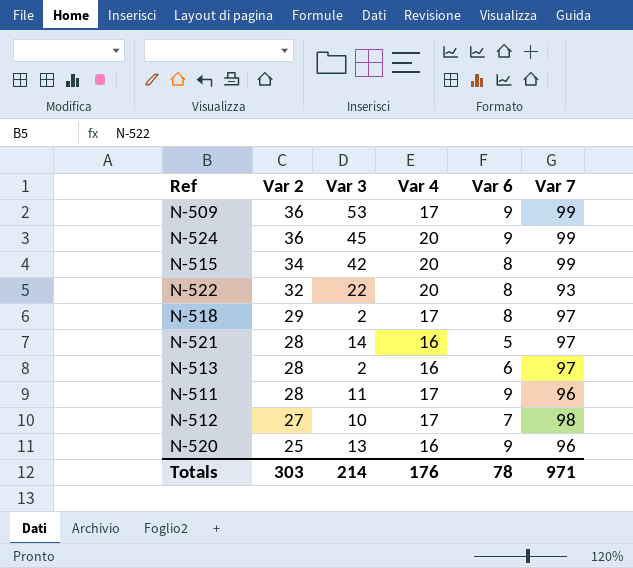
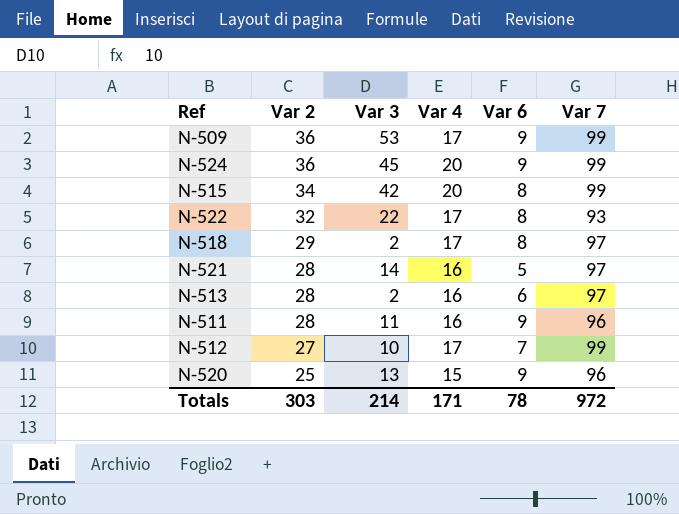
N-522 | Var 4: 20 -> 17
N-511 | Var 4: 17 -> 16
N-512 | Var 7: 98 -> 99
N-520 | Var 4: 16 -> 15
Totals | Var 4: 176 -> 171
Totals | Var 7: 971 -> 972

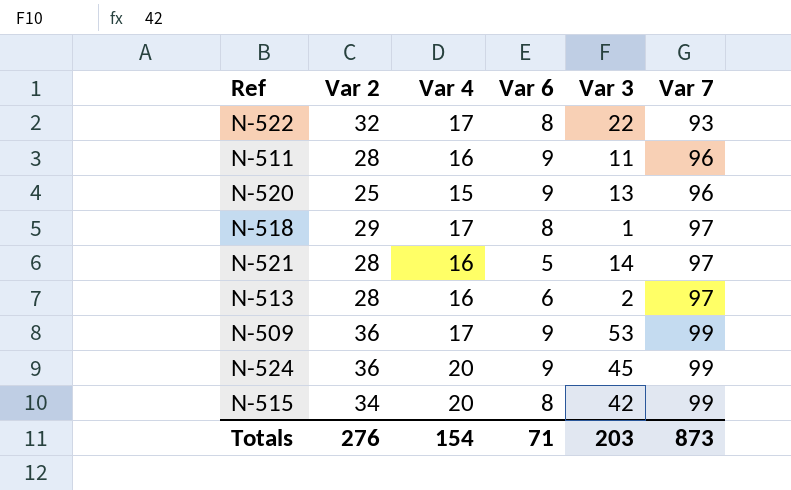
row order: Var 2 descending -> Var 7 ascending
column Var 3 | position: 3 -> 5
row N-512: 27 | 10 | 17 | 7 | 99 -> none
N-518 | Var 3: 2 -> 1
Totals | Var 2: 303 -> 276
Totals | Var 4: 171 -> 154
Totals | Var 6: 78 -> 71
Totals | Var 3: 214 -> 203
Totals | Var 7: 972 -> 873

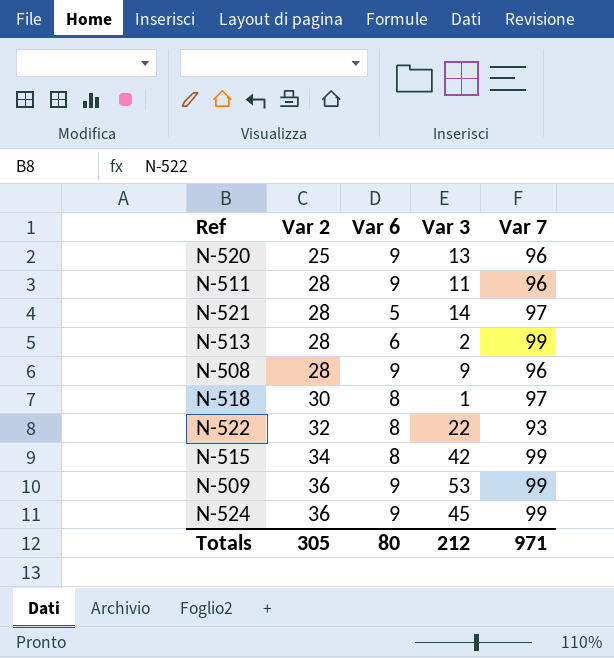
row order: Var 7 ascending -> Var 2 ascending
column Var 4 | position: 3 -> none
N-513 | Var 7: 97 -> 99
row N-508: none -> 28 | 9 | 9 | 96
N-518 | Var 2: 29 -> 30
Totals | Var 2: 276 -> 305
Totals | Var 6: 71 -> 80
Totals | Var 3: 203 -> 212
Totals | Var 7: 873 -> 971

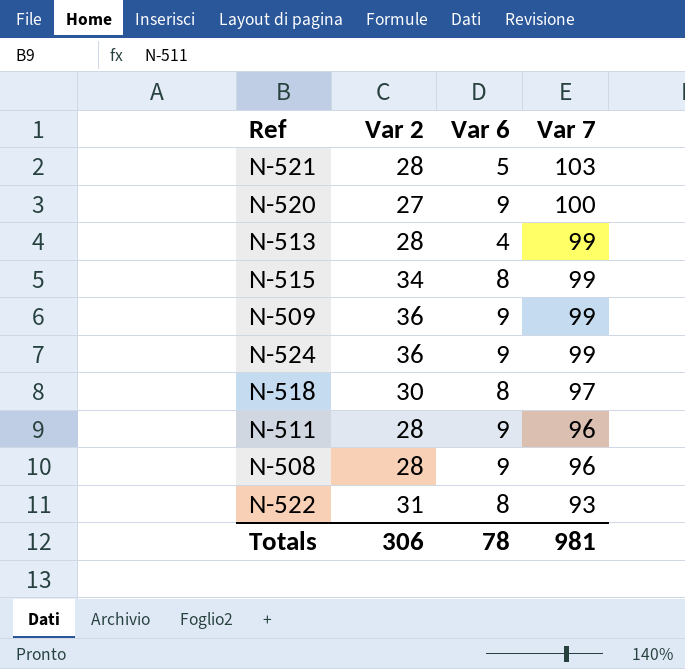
row order: Var 2 ascending -> Var 7 descending
column Var 3 | position: 4 -> none
N-521 | Var 7: 97 -> 103
N-520 | Var 2: 25 -> 27
N-520 | Var 7: 96 -> 100
N-513 | Var 6: 6 -> 4
N-522 | Var 2: 32 -> 31
Totals | Var 2: 305 -> 306
Totals | Var 6: 80 -> 78
Totals | Var 7: 971 -> 981

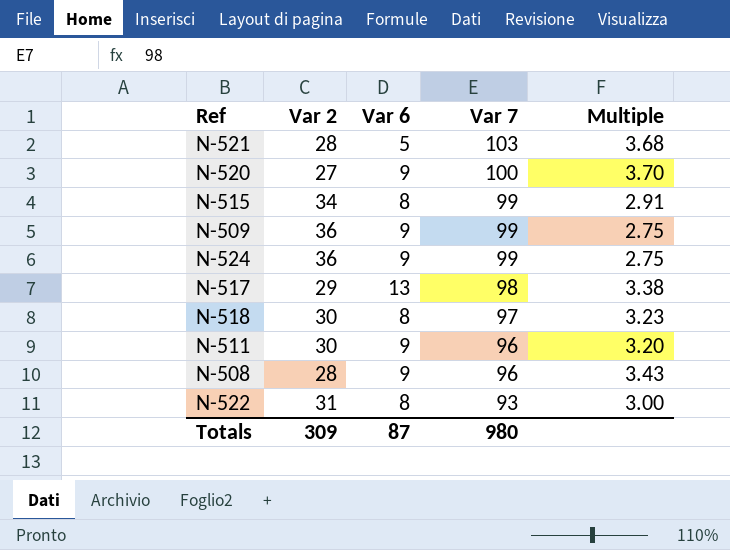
column Multiple | formula: none -> [Var 7] / [Var 2]
row N-513: 28 | 4 | 99 -> none
row N-517: none -> 29 | 13 | 98 | 3.38
N-511 | Var 2: 28 -> 30
Totals | Var 2: 306 -> 309
Totals | Var 6: 78 -> 87
Totals | Var 7: 981 -> 980

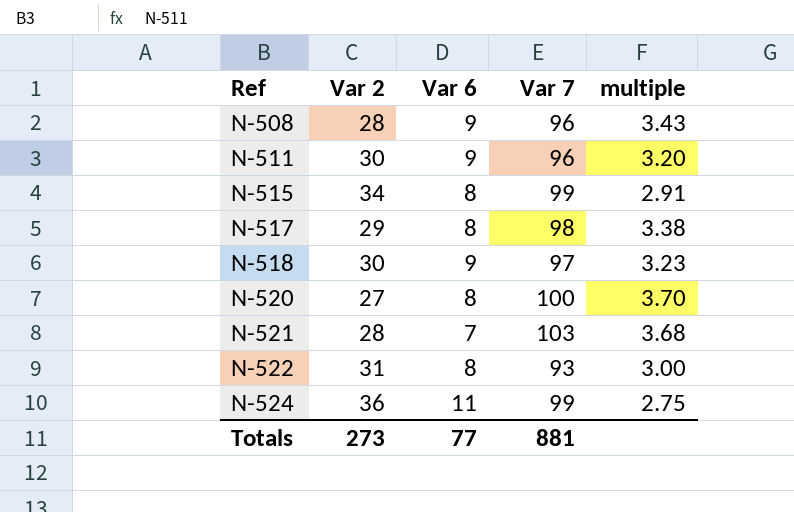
row order: Var 7 descending -> Ref ascending
column name: Multiple -> multiple
row N-509: 36 | 9 | 99 | 2.75 -> none
N-517 | Var 6: 13 -> 8
N-518 | Var 6: 8 -> 9
N-520 | Var 6: 9 -> 8
N-521 | Var 6: 5 -> 7
N-524 | Var 6: 9 -> 11
Totals | Var 2: 309 -> 273
Totals | Var 6: 87 -> 77
Totals | Var 7: 980 -> 881

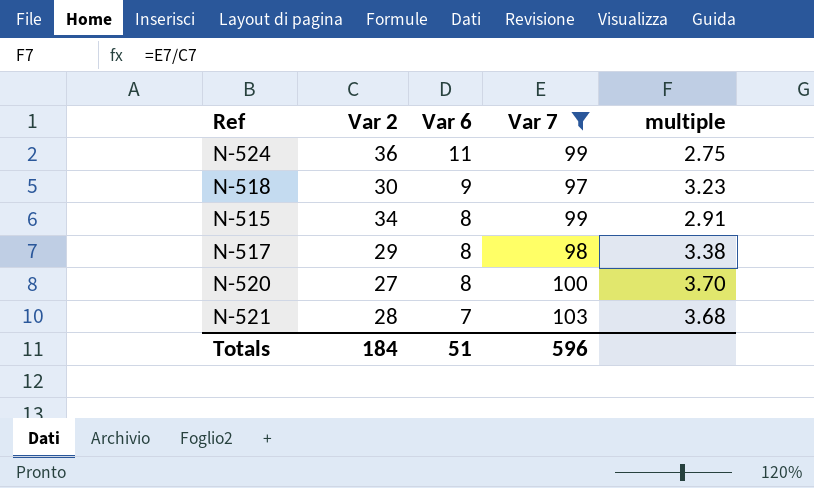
filter: none -> Var 7 >= 97
row order: Ref ascending -> Var 6 descending
Totals | Var 2: 273 -> 184
Totals | Var 6: 77 -> 51
Totals | Var 7: 881 -> 596

